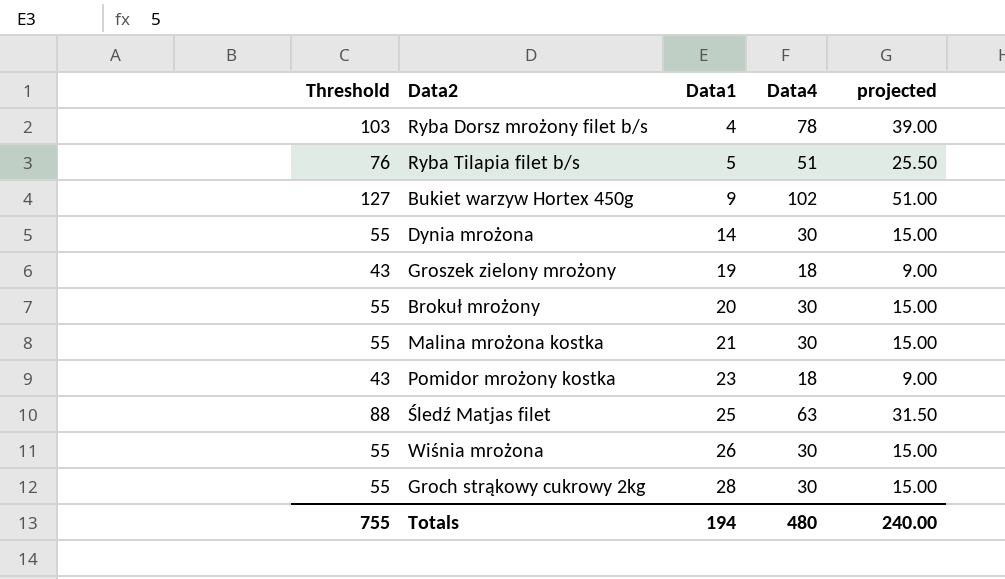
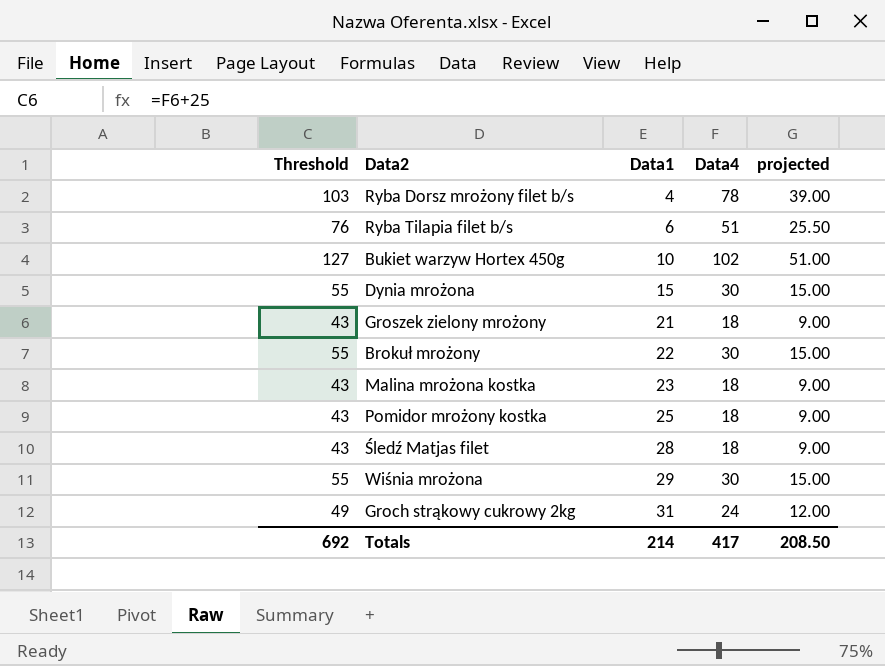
Ryba Tilapia filet b/s | Data1: 5 -> 6
Bukiet warzyw Hortex 450g | Data1: 9 -> 10
Dynia mrożona | Data1: 14 -> 15
Groszek zielony mrożony | Data1: 19 -> 21
Brokuł mrożony | Data1: 20 -> 22
Malina mrożona kostka | Threshold: 55 -> 43
Malina mrożona kostka | Data1: 21 -> 23
Malina mrożona kostka | Data4: 30 -> 18
Malina mrożona kostka | projected: 15.00 -> 9.00
Pomidor mrożony kostka | Data1: 23 -> 25
Śledź Matjas filet | Threshold: 88 -> 43
Śledź Matjas filet | Data1: 25 -> 28
Śledź Matjas filet | Data4: 63 -> 18
Śledź Matjas filet | projected: 31.50 -> 9.00
Wiśnia mrożona | Data1: 26 -> 29
Groch strąkowy cukrowy 2kg | Threshold: 55 -> 49
Groch strąkowy cukrowy 2kg | Data1: 28 -> 31
Groch strąkowy cukrowy 2kg | Data4: 30 -> 24
Groch strąkowy cukrowy 2kg | projected: 15.00 -> 12.00
Totals | Threshold: 755 -> 692
Totals | Data1: 194 -> 214
Totals | Data4: 480 -> 417
Totals | projected: 240.00 -> 208.50

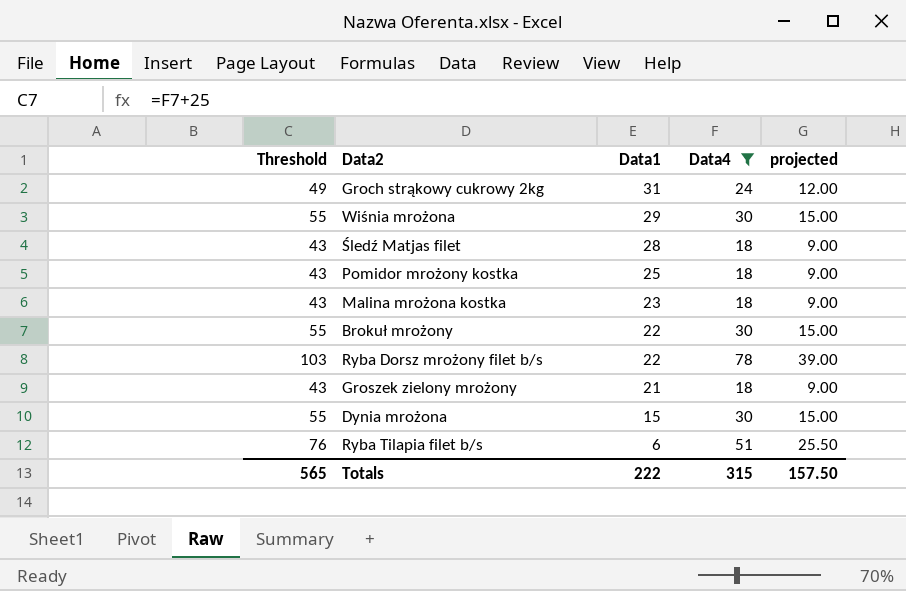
filter: none -> Data4 != 102
row order: Data1 ascending -> Data1 descending
Ryba Dorsz mrożony filet b/s | Data1: 4 -> 22
Totals | Threshold: 692 -> 565
Totals | Data1: 214 -> 222
Totals | Data4: 417 -> 315
Totals | projected: 208.50 -> 157.50

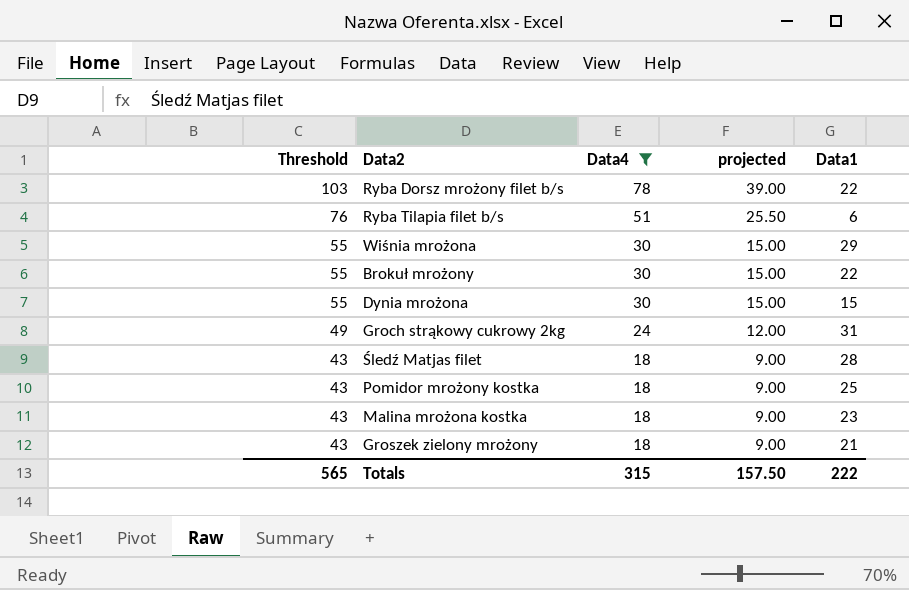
row order: Data1 descending -> Threshold descending
column Data1 | position: 3 -> 5

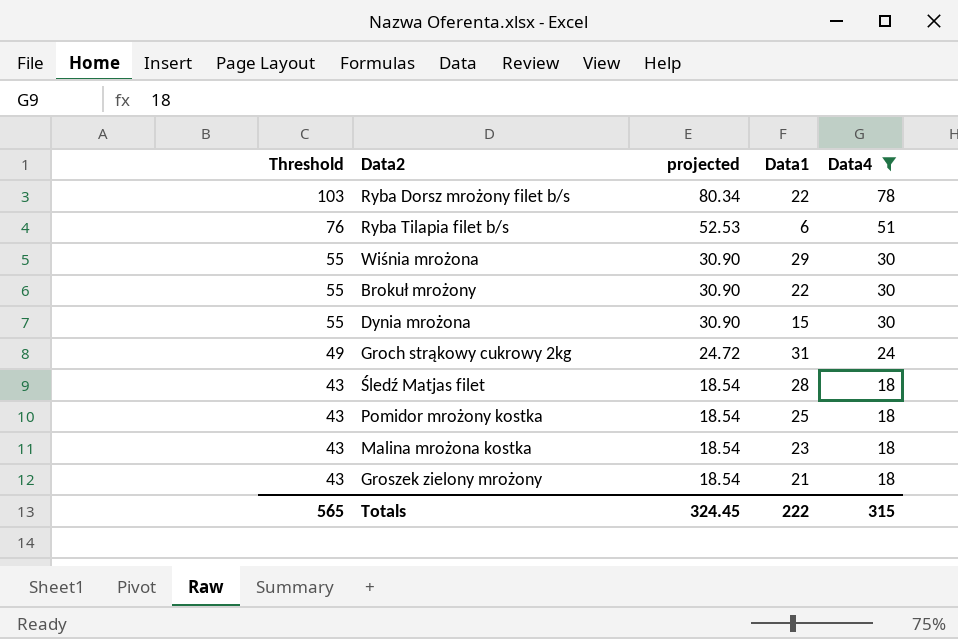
column projected | formula: [Data4] * 0.5 -> [Data4] * 1.03
column Data4 | position: 3 -> 5
Totals | projected: 157.50 -> 324.45

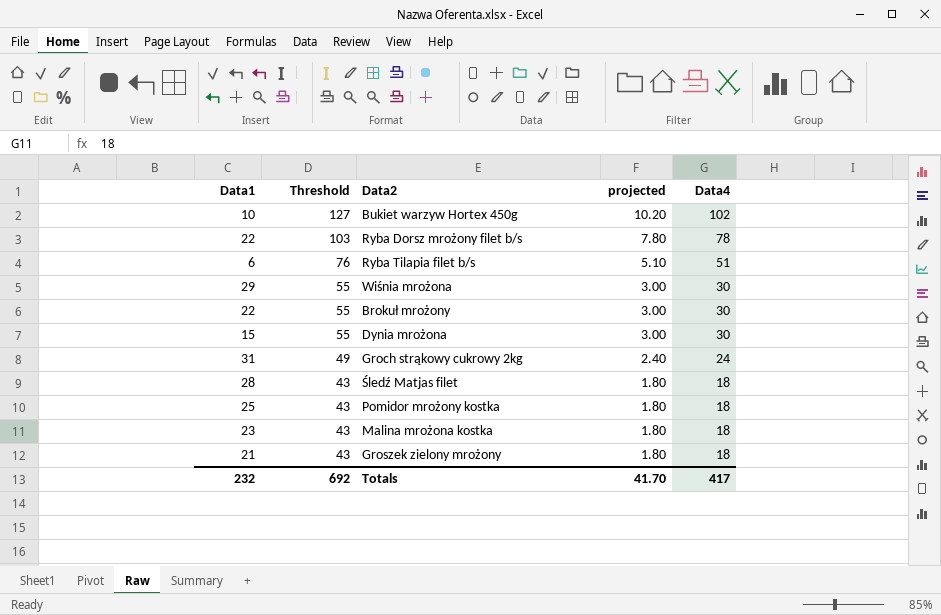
filter: Data4 != 102 -> none
column Data1 | position: 4 -> 1
column projected | formula: [Data4] * 1.03 -> [Data4] * 0.1
Totals | Data1: 222 -> 232
Totals | Threshold: 565 -> 692
Totals | projected: 324.45 -> 41.70
Totals | Data4: 315 -> 417

